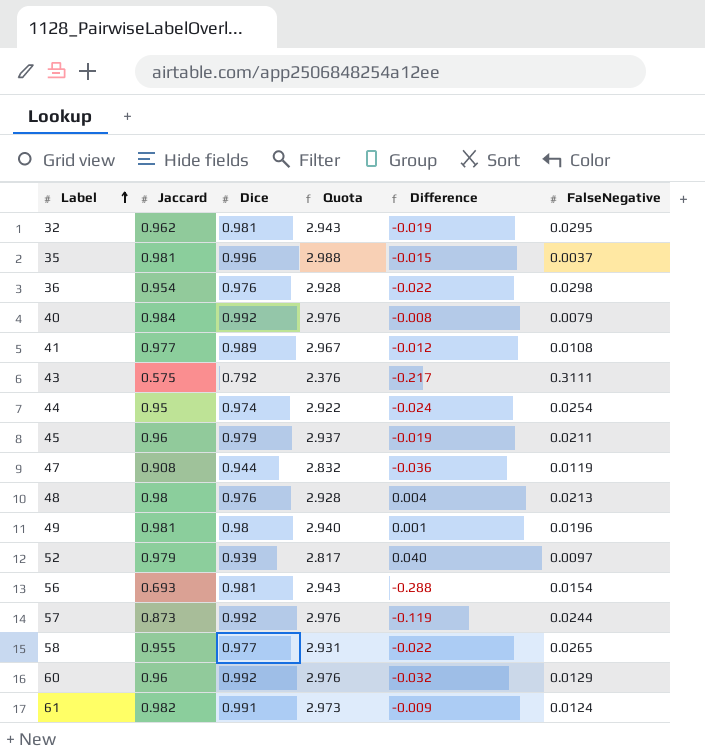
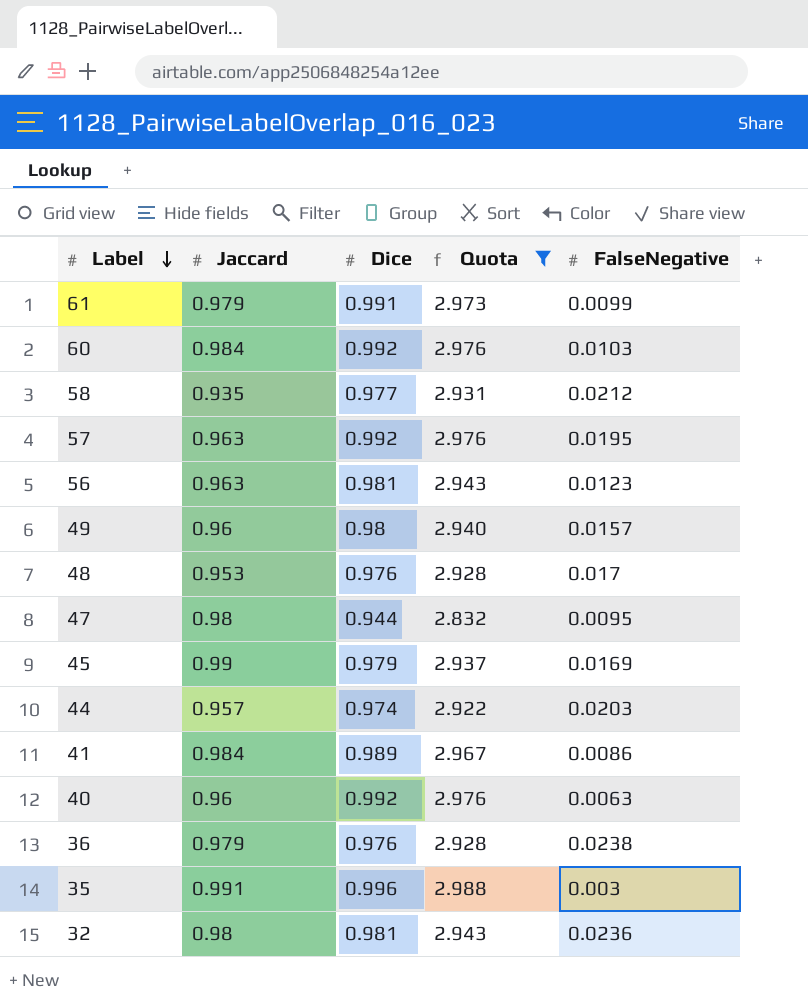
filter: none -> Quota >= 2.832
row order: Label ascending -> Label descending
column Difference | formula: [Jaccard] - [Dice] -> none
61 | Jaccard: 0.982 -> 0.979
61 | FalseNegative: 0.0124 -> 0.0099
60 | Jaccard: 0.96 -> 0.984
60 | FalseNegative: 0.0129 -> 0.0103
58 | Jaccard: 0.955 -> 0.935
58 | FalseNegative: 0.0265 -> 0.0212
57 | Jaccard: 0.873 -> 0.963
57 | FalseNegative: 0.0244 -> 0.0195
56 | Jaccard: 0.693 -> 0.963
56 | FalseNegative: 0.0154 -> 0.0123
49 | Jaccard: 0.981 -> 0.96
49 | FalseNegative: 0.0196 -> 0.0157
48 | Jaccard: 0.98 -> 0.953
48 | FalseNegative: 0.0213 -> 0.017
47 | Jaccard: 0.908 -> 0.98
47 | FalseNegative: 0.0119 -> 0.0095
45 | Jaccard: 0.96 -> 0.99
45 | FalseNegative: 0.0211 -> 0.0169
44 | Jaccard: 0.95 -> 0.957
44 | FalseNegative: 0.0254 -> 0.0203
41 | Jaccard: 0.977 -> 0.984
41 | FalseNegative: 0.0108 -> 0.0086
40 | Jaccard: 0.984 -> 0.96
40 | FalseNegative: 0.0079 -> 0.0063
36 | Jaccard: 0.954 -> 0.979
36 | FalseNegative: 0.0298 -> 0.0238
35 | Jaccard: 0.981 -> 0.991
35 | FalseNegative: 0.0037 -> 0.003
32 | Jaccard: 0.962 -> 0.98
32 | FalseNegative: 0.0295 -> 0.0236

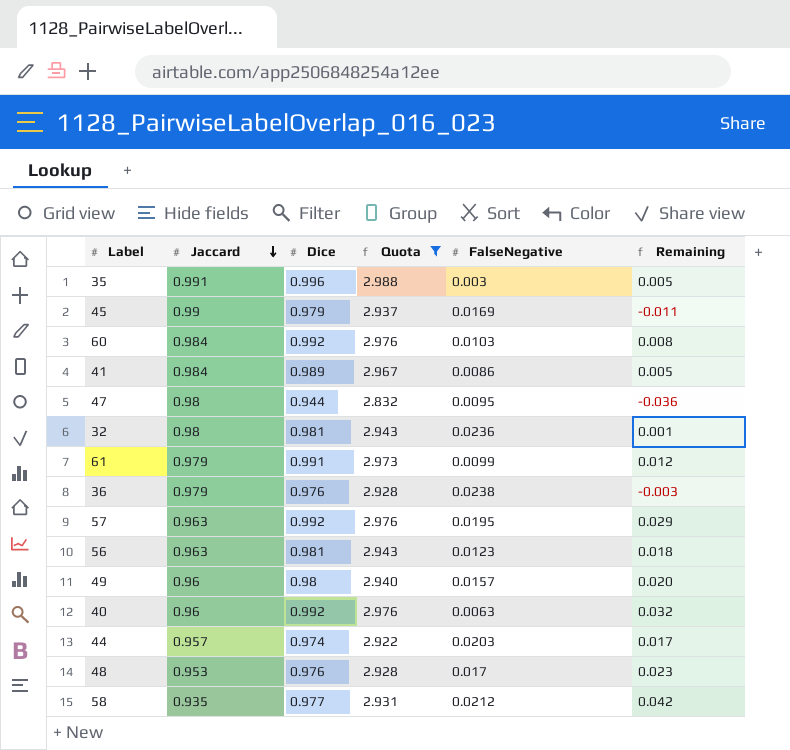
row order: Label descending -> Jaccard descending
column Remaining | formula: none -> [Dice] - [Jaccard]

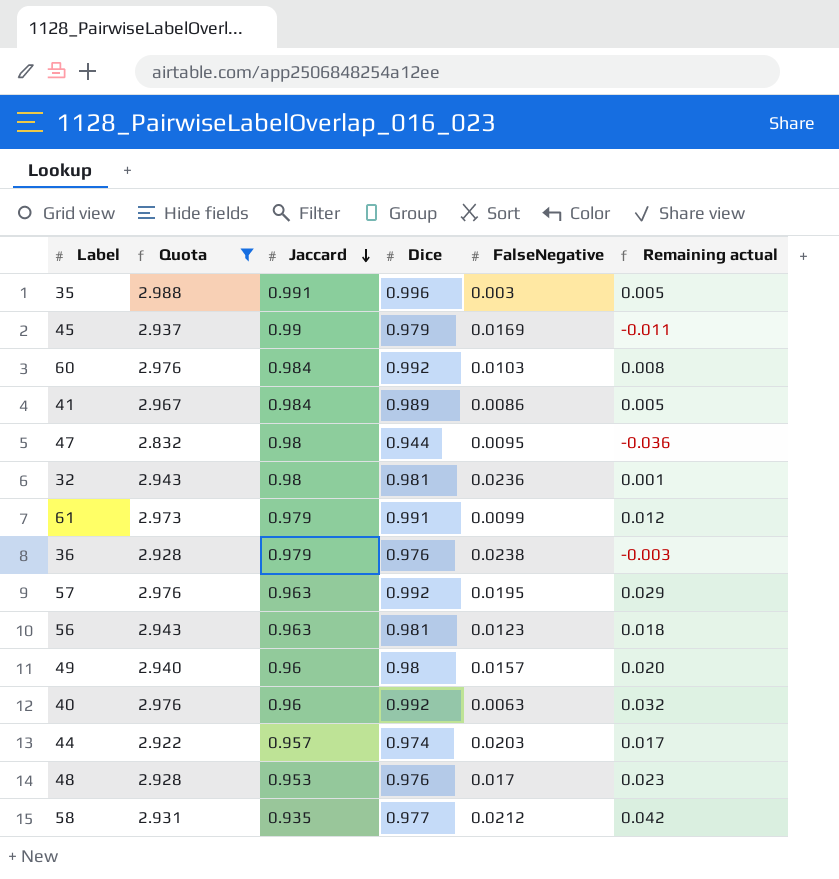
column Quota | position: 4 -> 2
column name: Remaining -> Remaining actual

